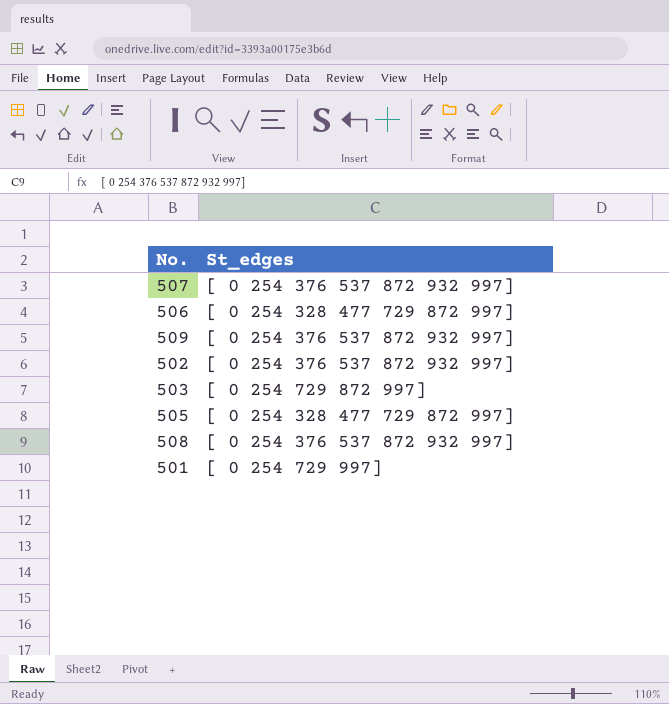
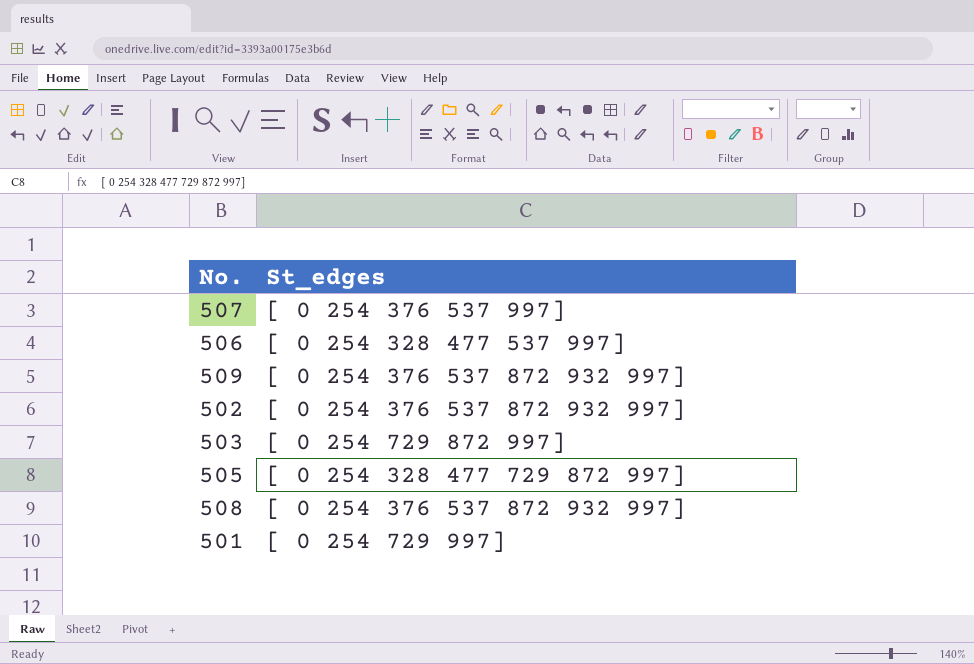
507 | St_edges: [ 0 254 376 537 872 932 997] -> [ 0 254 376 537 997]
506 | St_edges: [ 0 254 328 477 729 872 997] -> [ 0 254 328 477 537 997]

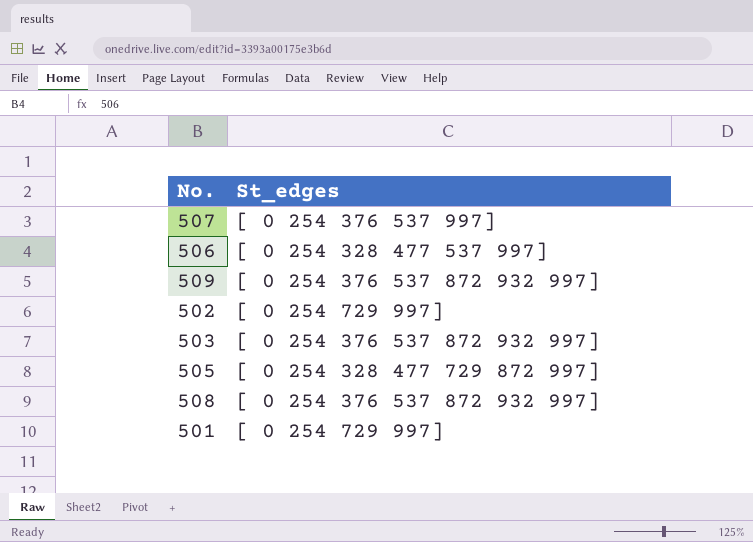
502 | St_edges: [ 0 254 376 537 872 932 997] -> [ 0 254 729 997]
503 | St_edges: [ 0 254 729 872 997] -> [ 0 254 376 537 872 932 997]

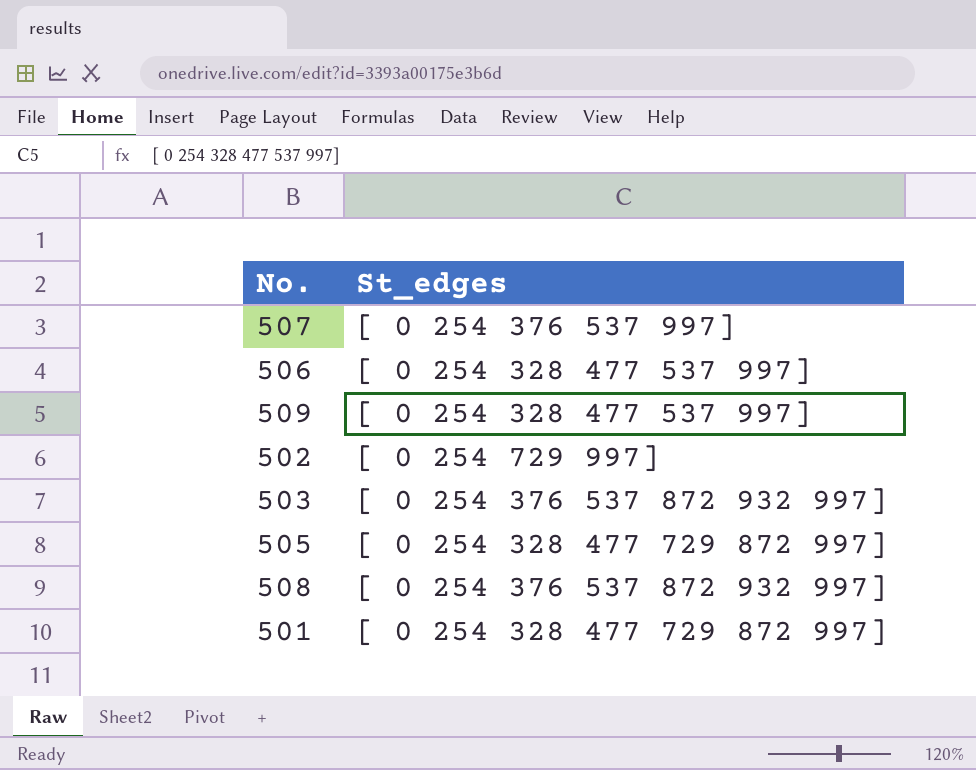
509 | St_edges: [ 0 254 376 537 872 932 997] -> [ 0 254 328 477 537 997]
501 | St_edges: [ 0 254 729 997] -> [ 0 254 328 477 729 872 997]

